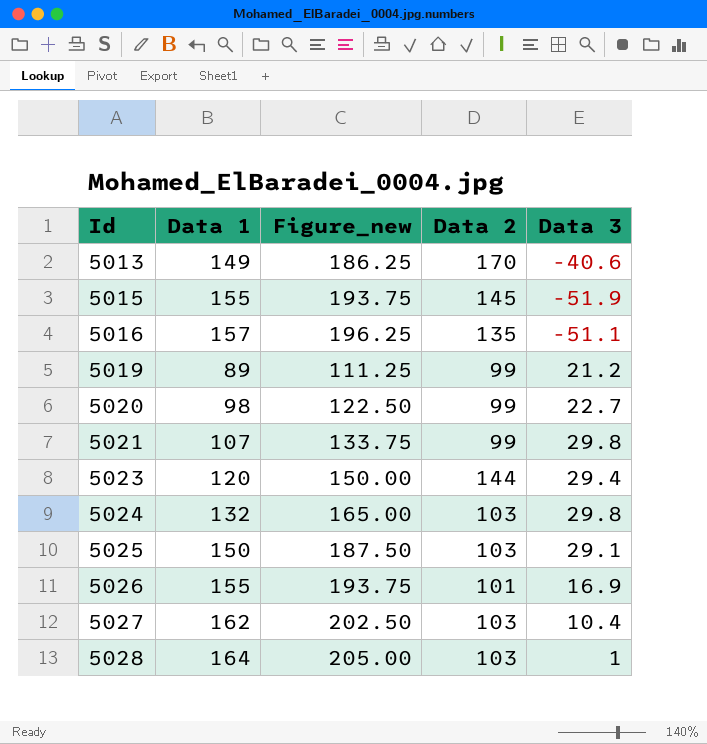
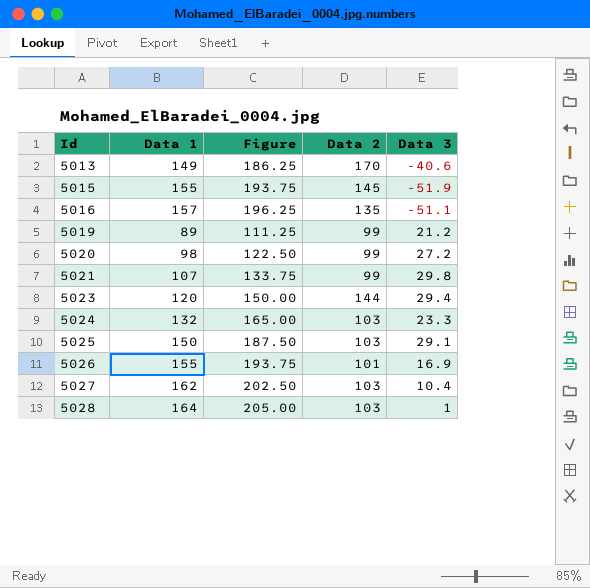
column name: Figure_new -> Figure
5020 | Data 3: 22.7 -> 27.2
5024 | Data 3: 29.8 -> 23.3

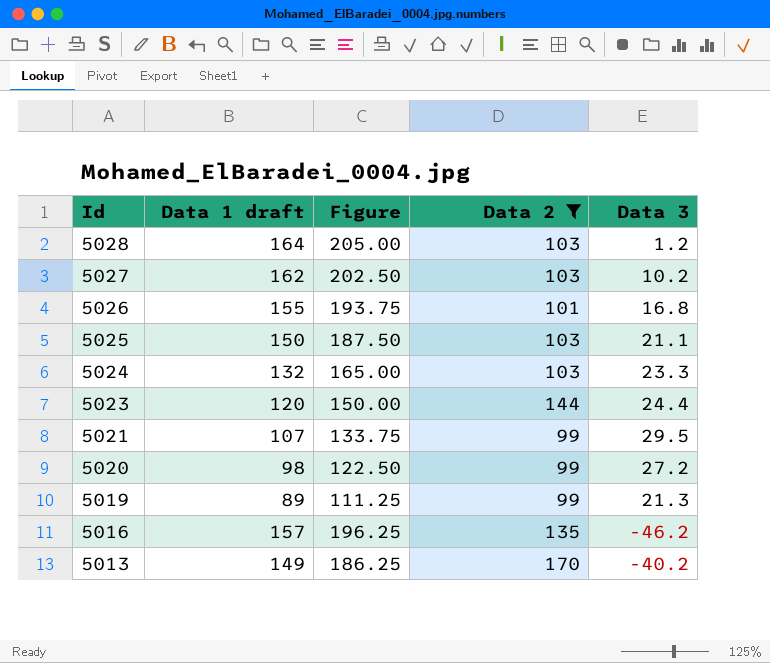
filter: none -> Data 2 != 145
row order: Id ascending -> Id descending
column name: Data 1 -> Data 1 draft
5028 | Data 3: 1 -> 1.2
5027 | Data 3: 10.4 -> 10.2
5026 | Data 3: 16.9 -> 16.8
5025 | Data 3: 29.1 -> 21.1
5023 | Data 3: 29.4 -> 24.4
5021 | Data 3: 29.8 -> 29.5
5019 | Data 3: 21.2 -> 21.3
5016 | Data 3: -51.1 -> -46.2
5013 | Data 3: -40.6 -> -40.2

